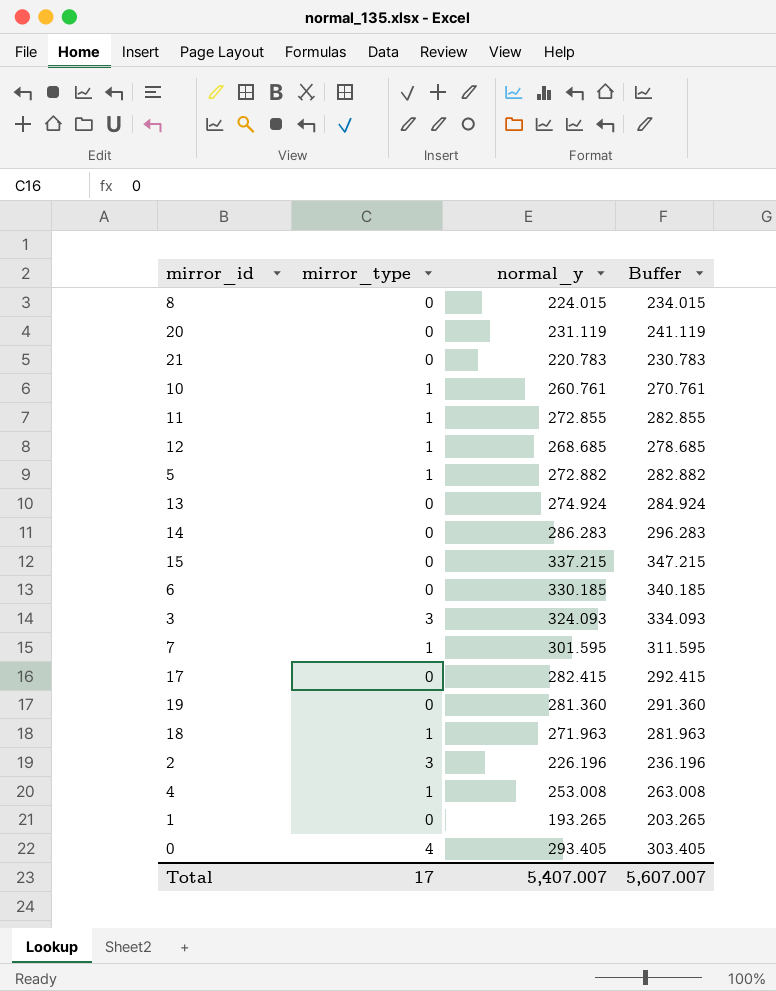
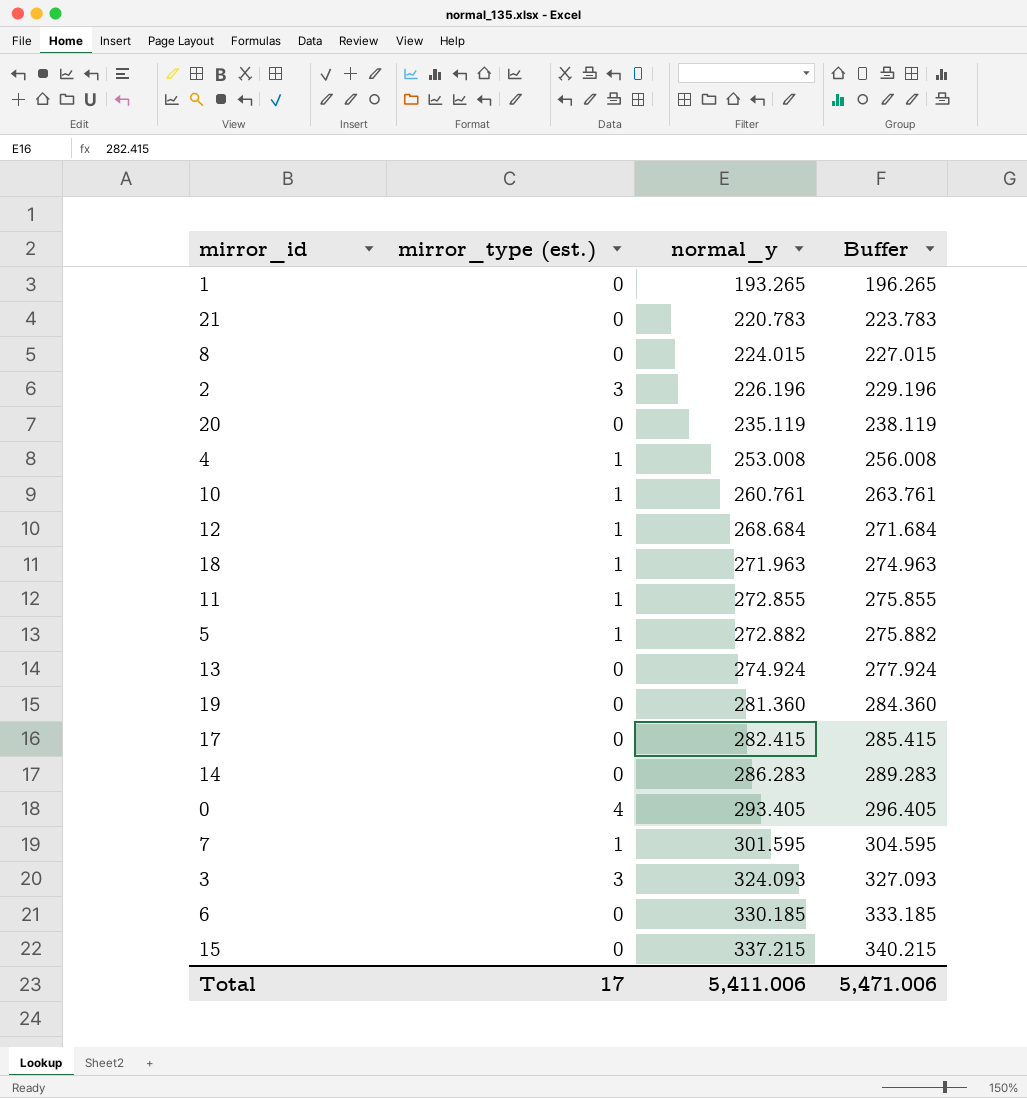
row order: none -> normal_y ascending
column name: mirror_type -> mirror_type (est.)
column Buffer | formula: [normal_y] + 10 -> [normal_y] + 3
20 | normal_y: 231.119 -> 235.119
12 | normal_y: 268.685 -> 268.684
Total | normal_y: 5,407.007 -> 5,411.006
Total | Buffer: 5,607.007 -> 5,471.006

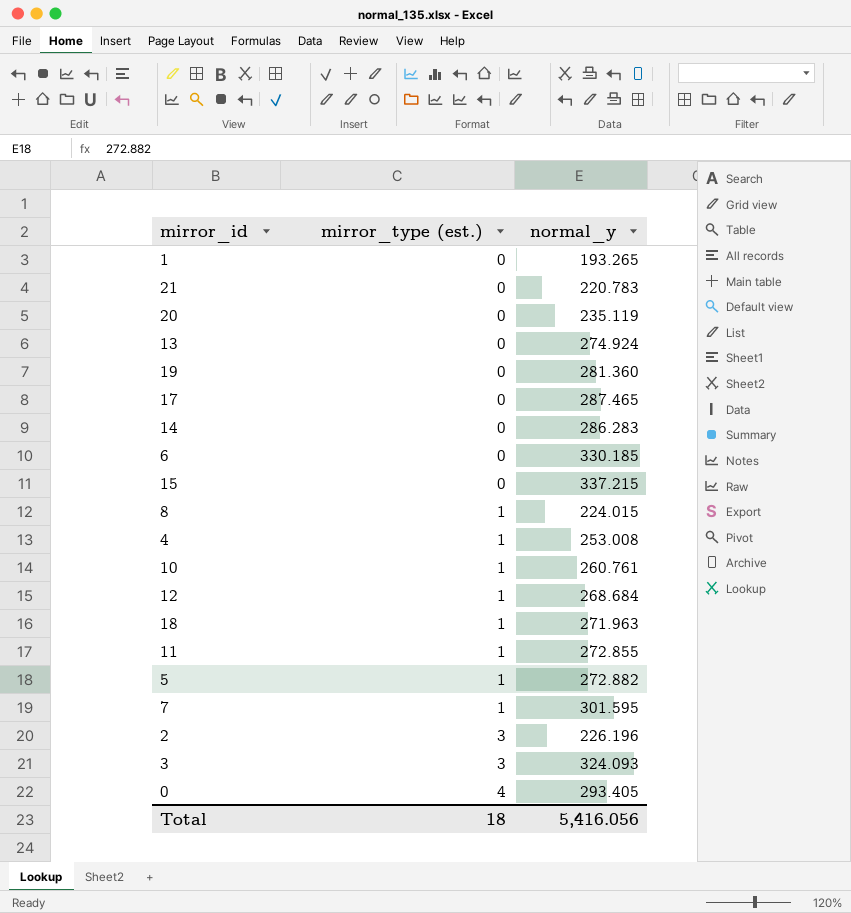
row order: normal_y ascending -> mirror_type (est.) ascending
column Buffer | formula: [normal_y] + 3 -> none
17 | normal_y: 282.415 -> 287.465
8 | mirror_type (est.): 0 -> 1
Total | mirror_type (est.): 17 -> 18
Total | normal_y: 5,411.006 -> 5,416.056

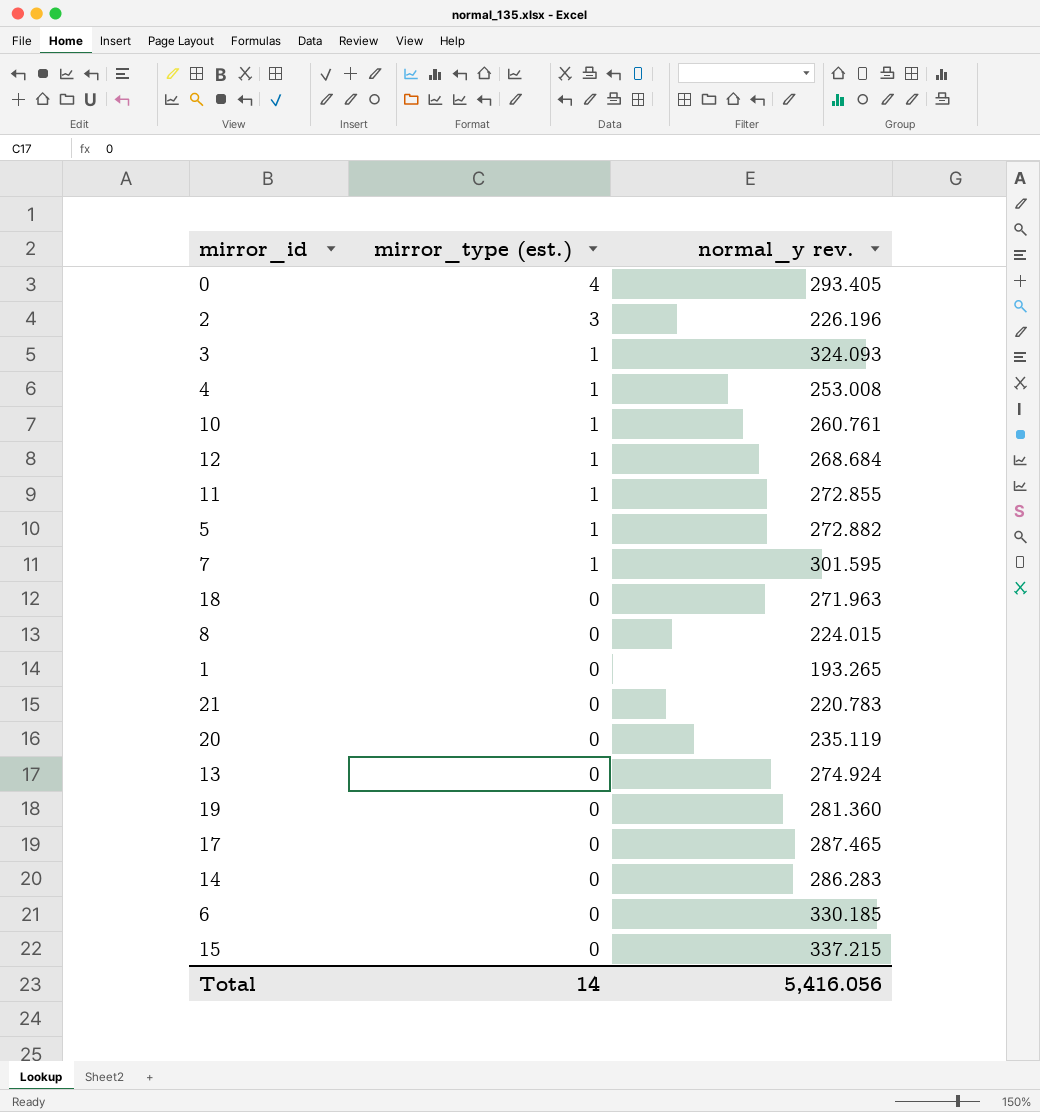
row order: mirror_type (est.) ascending -> mirror_type (est.) descending
column name: normal_y -> normal_y rev.
3 | mirror_type (est.): 3 -> 1
18 | mirror_type (est.): 1 -> 0
8 | mirror_type (est.): 1 -> 0
Total | mirror_type (est.): 18 -> 14

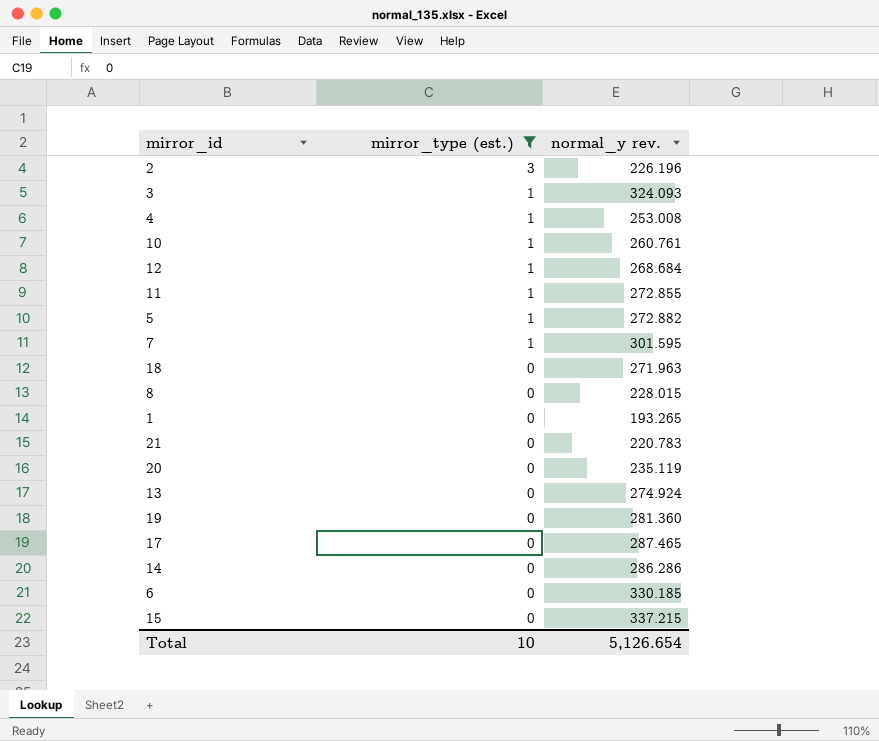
filter: none -> mirror_type (est.) != 4
8 | normal_y rev.: 224.015 -> 228.015
14 | normal_y rev.: 286.283 -> 286.286
Total | mirror_type (est.): 14 -> 10
Total | normal_y rev.: 5,416.056 -> 5,126.654

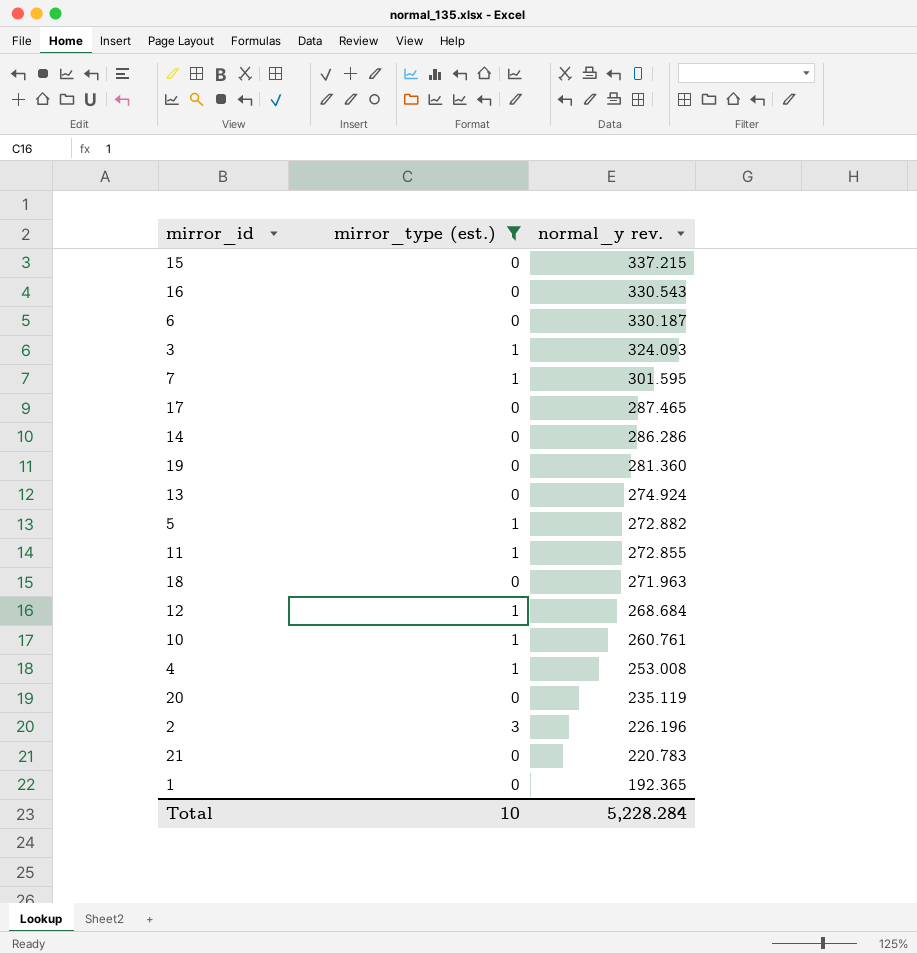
row order: mirror_type (est.) descending -> normal_y rev. descending
row 8: 0 | 228.015 -> none
row 16: none -> 0 | 330.543
6 | normal_y rev.: 330.185 -> 330.187
1 | normal_y rev.: 193.265 -> 192.365
Total | normal_y rev.: 5,126.654 -> 5,228.284

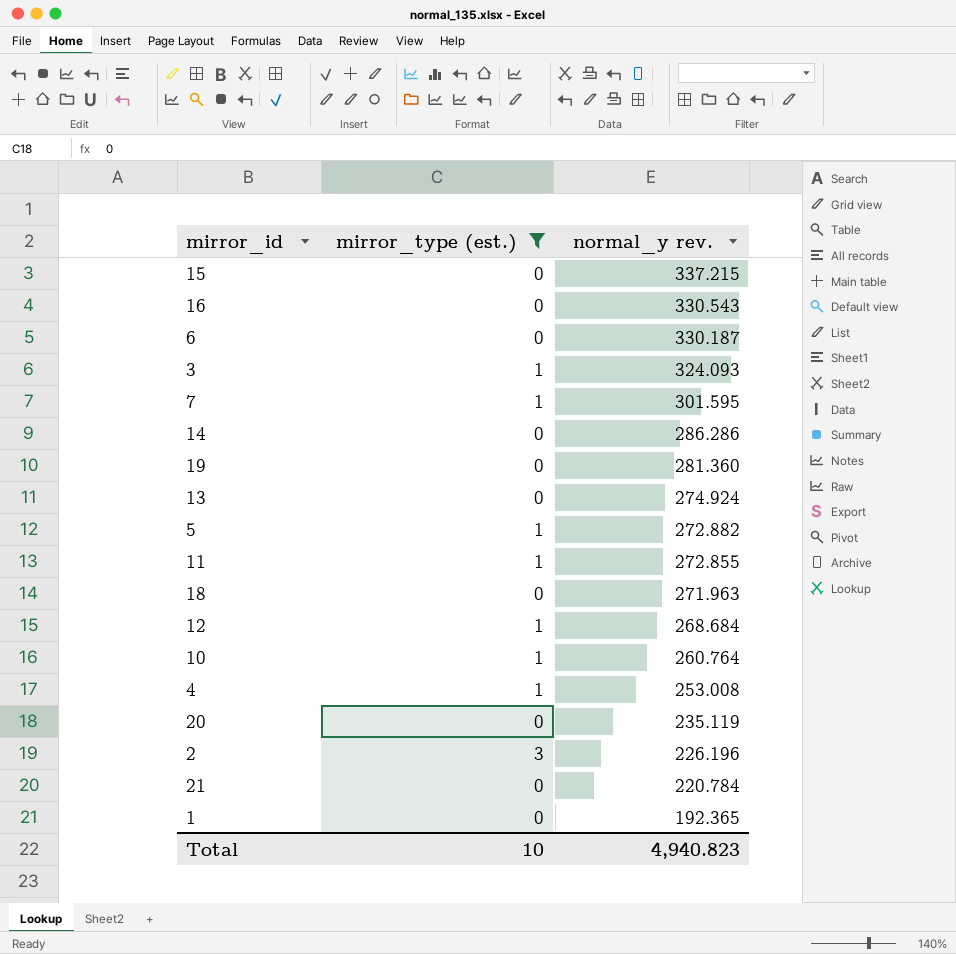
row 17: 0 | 287.465 -> none
10 | normal_y rev.: 260.761 -> 260.764
21 | normal_y rev.: 220.783 -> 220.784
Total | normal_y rev.: 5,228.284 -> 4,940.823

